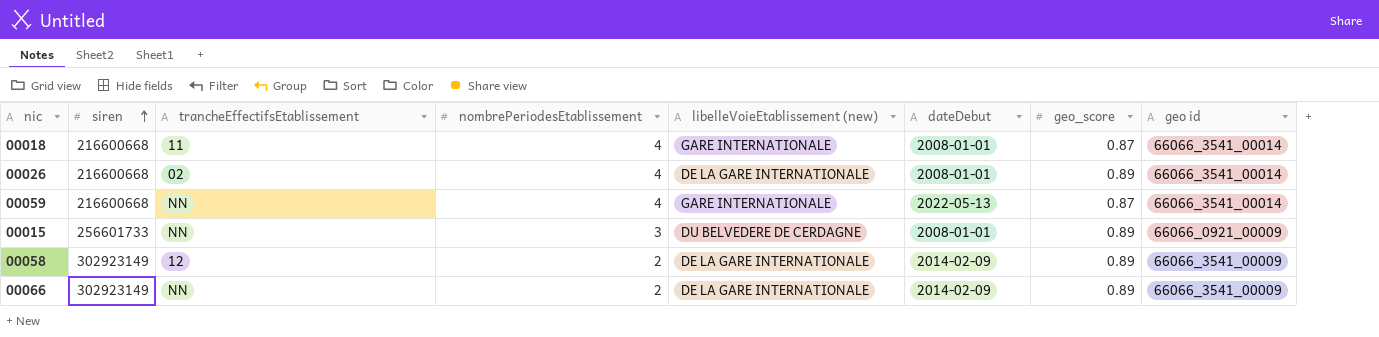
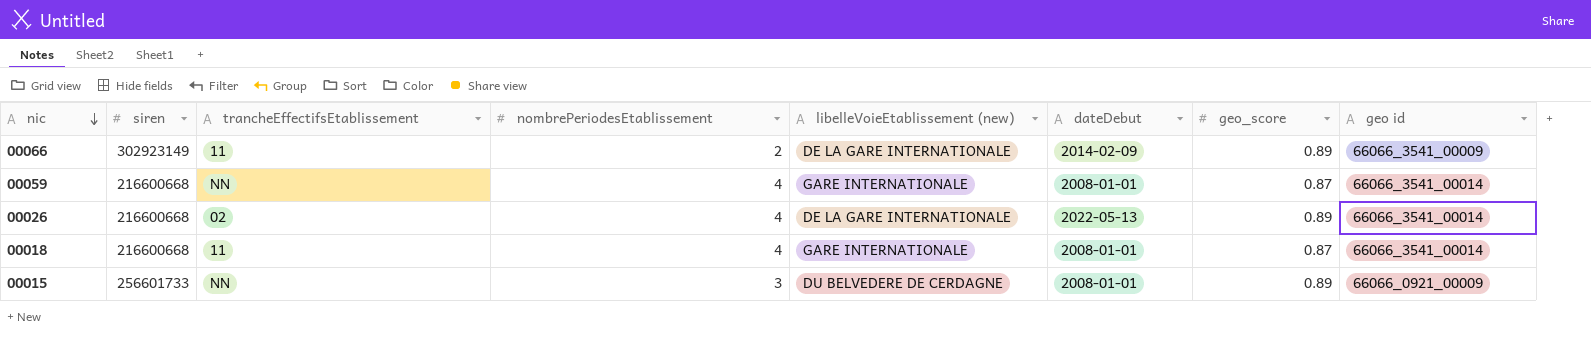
row order: siren ascending -> nic descending
row 00058: 302923149 | 12 | 2 | DE LA GARE INTERNATIONALE | 2014-02-09 | 0.89 | 66066_3541_00009 -> none
00066 | trancheEffectifsEtablissement: NN -> 11
00059 | dateDebut: 2022-05-13 -> 2008-01-01
00026 | dateDebut: 2008-01-01 -> 2022-05-13

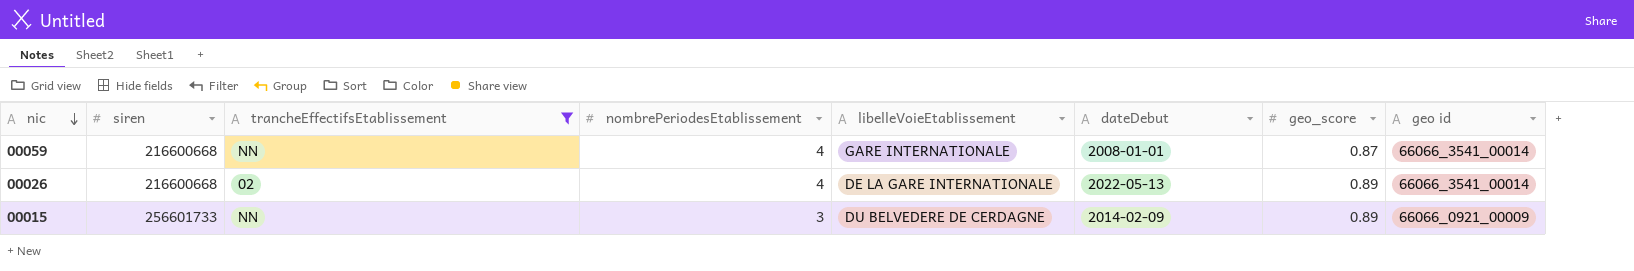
filter: none -> trancheEffectifsEtablissement != 11
column name: libelleVoieEtablissement (new) -> libelleVoieEtablissement
00015 | dateDebut: 2008-01-01 -> 2014-02-09

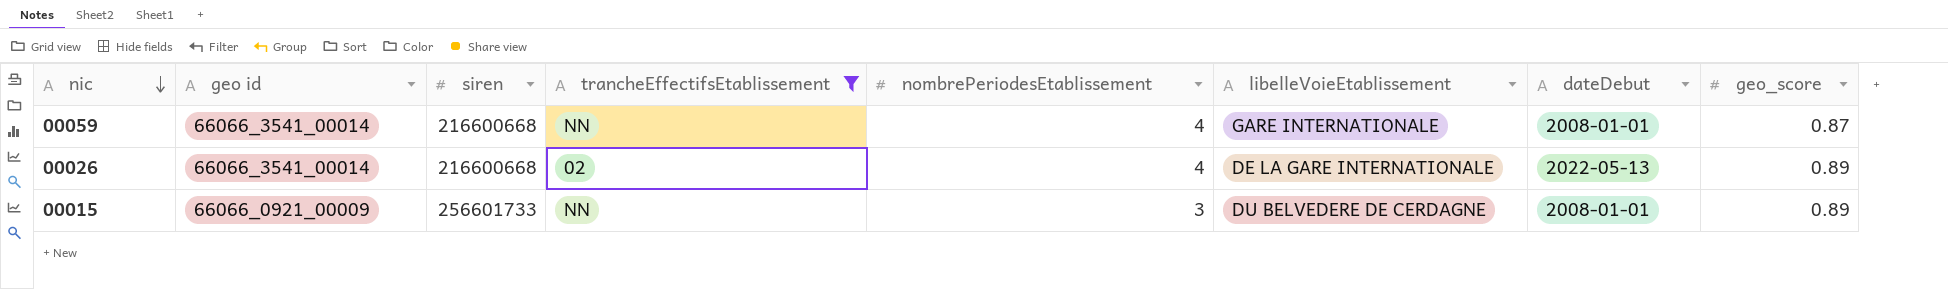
column geo id | position: 8 -> 2
00015 | dateDebut: 2014-02-09 -> 2008-01-01

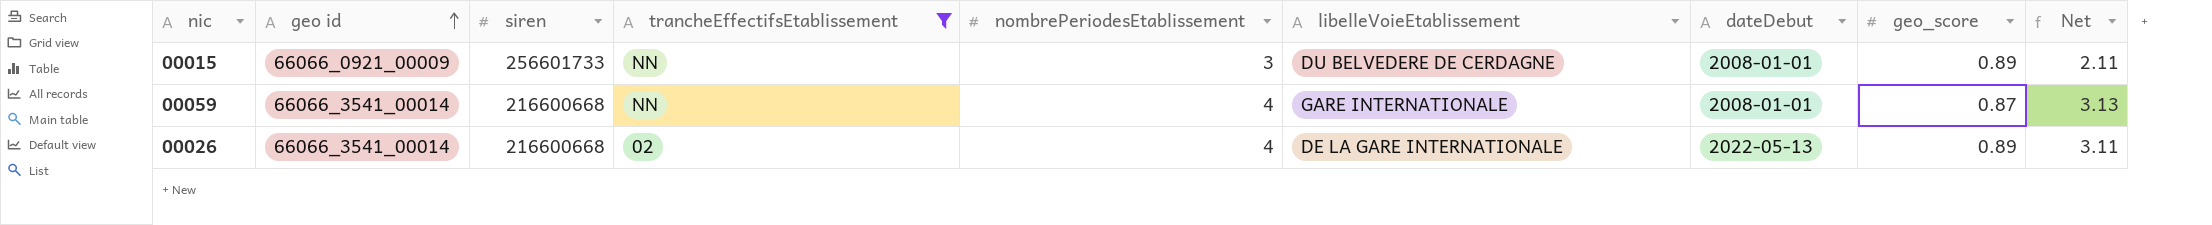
row order: nic descending -> geo id ascending
column Net | formula: none -> [nombrePeriodesEtablissement] - [geo_score]

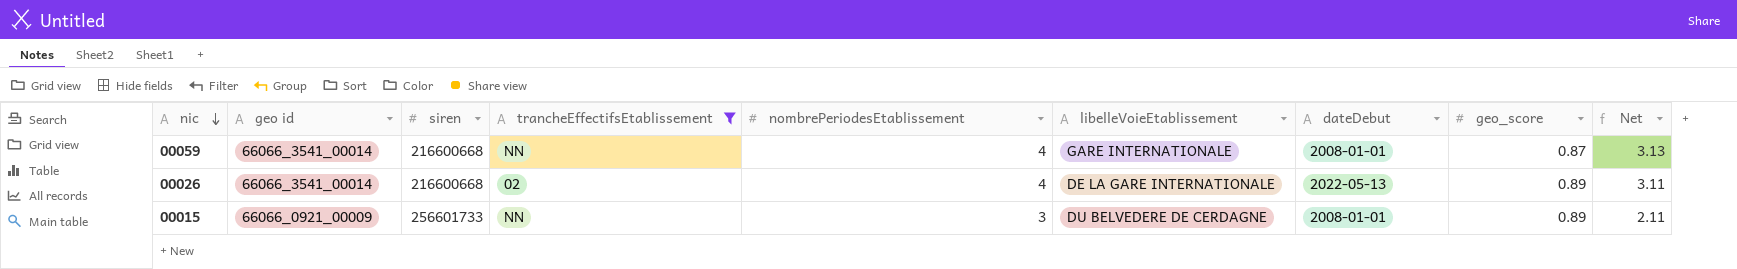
row order: geo id ascending -> nic descending

